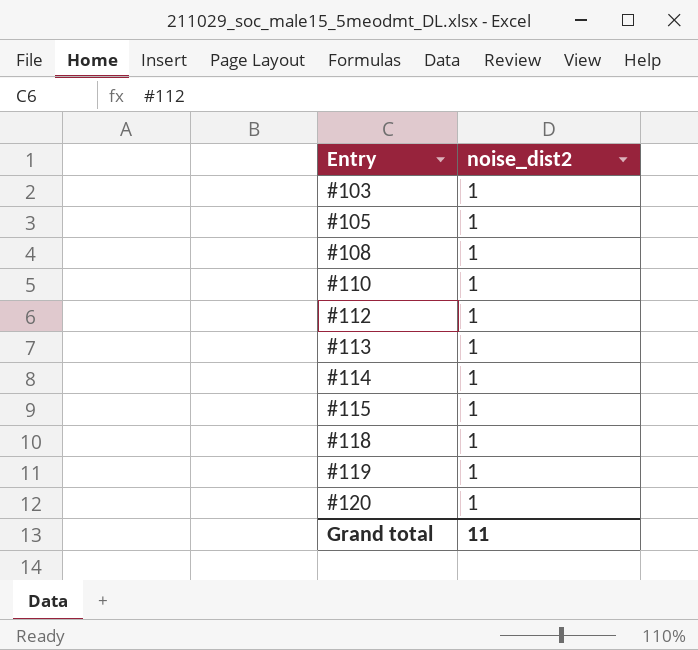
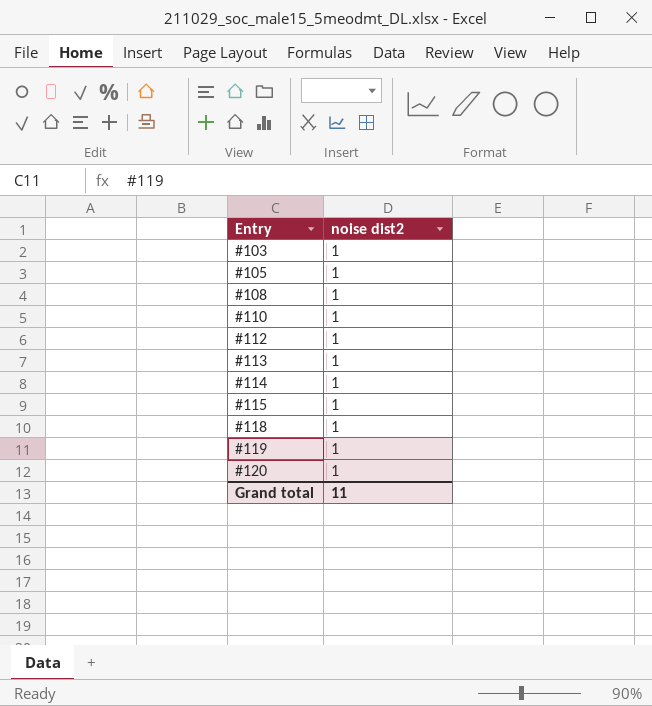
column name: noise_dist2 -> noise dist2

